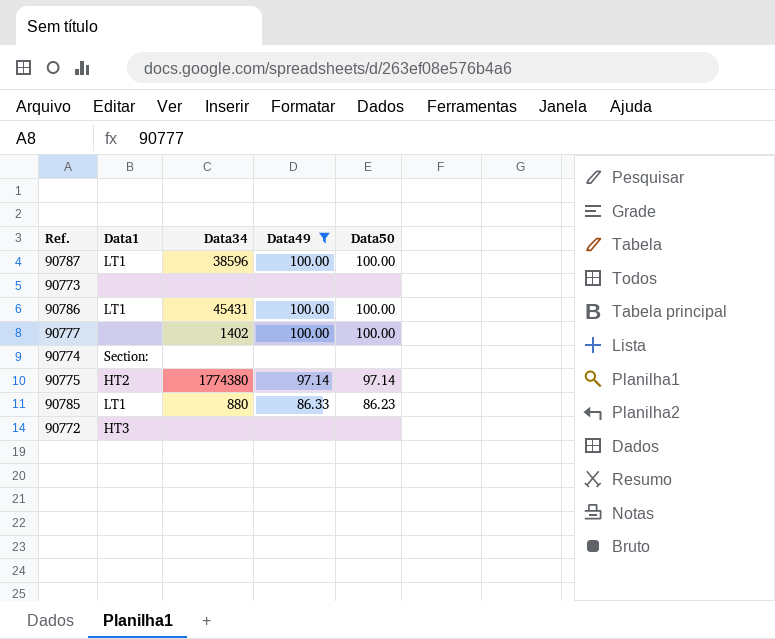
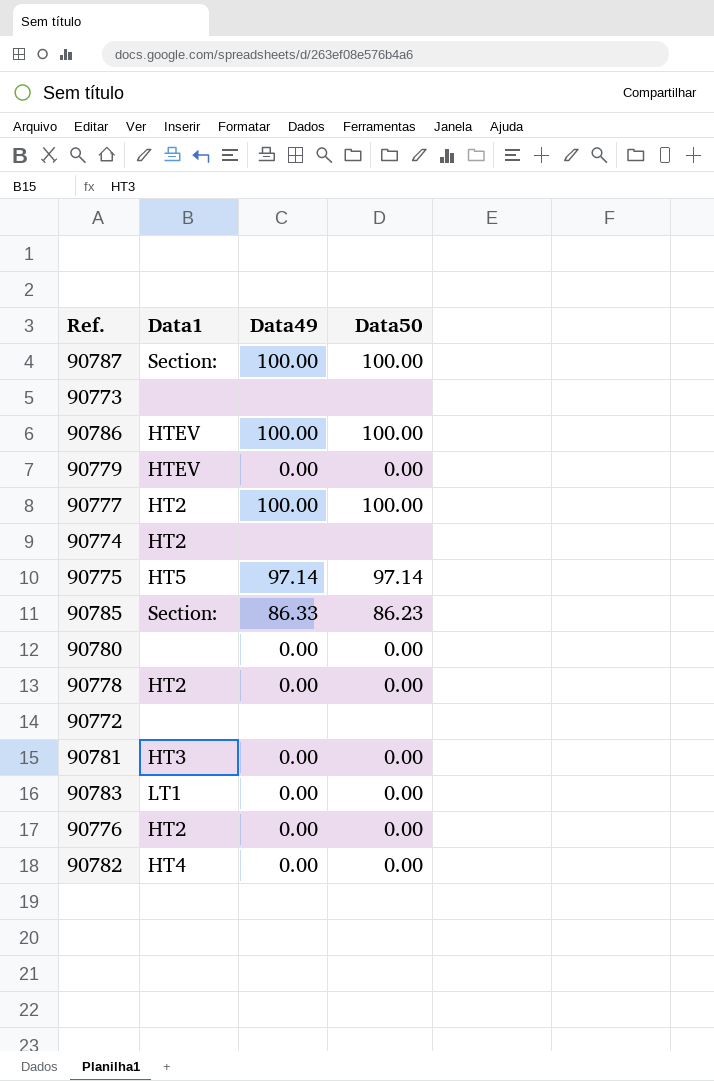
filter: Data49 != 0.00 -> none
column Data34 | position: 3 -> none
90787 | Data1: LT1 -> Section:
90786 | Data1: LT1 -> HTEV
90777 | Data1: none -> HT2
90774 | Data1: Section: -> HT2
90775 | Data1: HT2 -> HT5
90785 | Data1: LT1 -> Section:
90772 | Data1: HT3 -> none

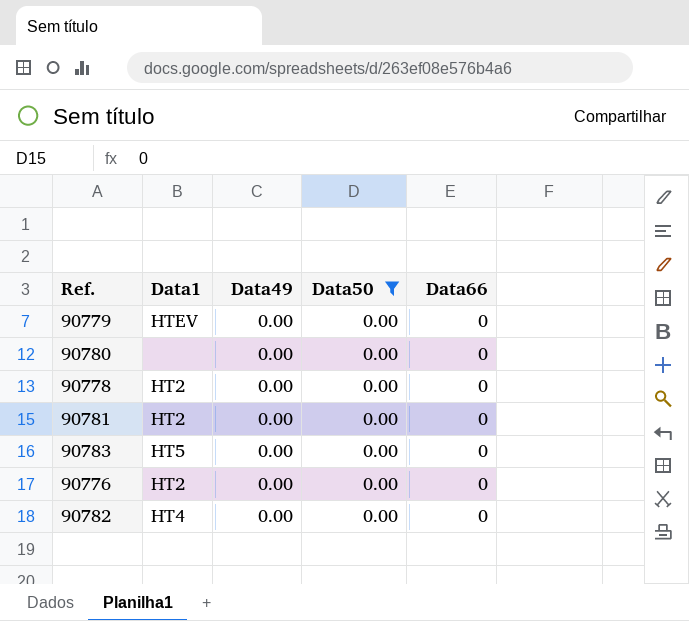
filter: none -> Data50 = 0.00
column Data66 | position: none -> 5
90781 | Data1: HT3 -> HT2
90783 | Data1: LT1 -> HT5

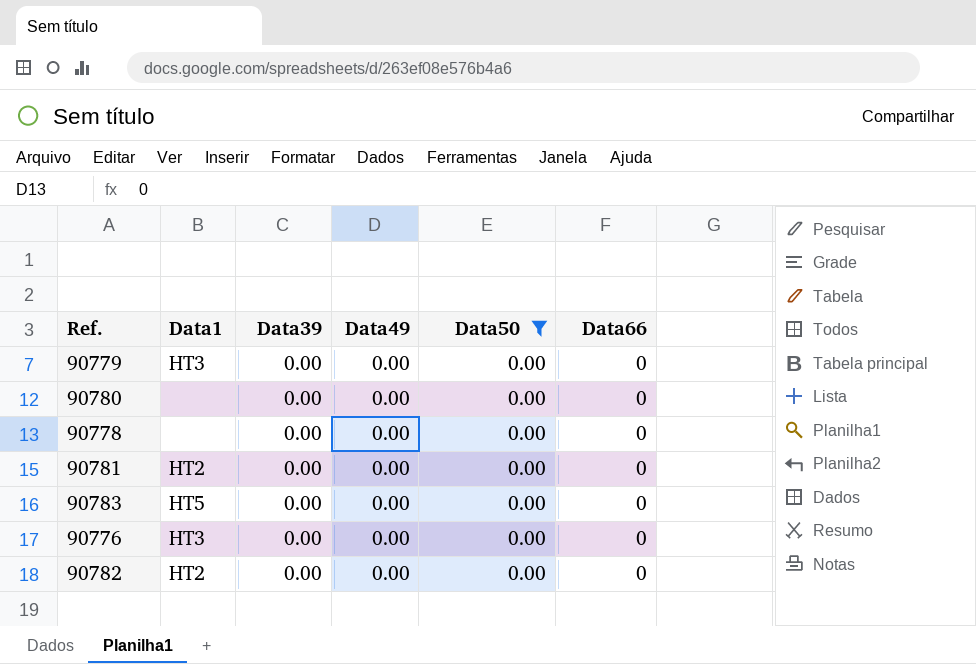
column Data39 | position: none -> 3
90779 | Data1: HTEV -> HT3
90778 | Data1: HT2 -> none
90776 | Data1: HT2 -> HT3
90782 | Data1: HT4 -> HT2

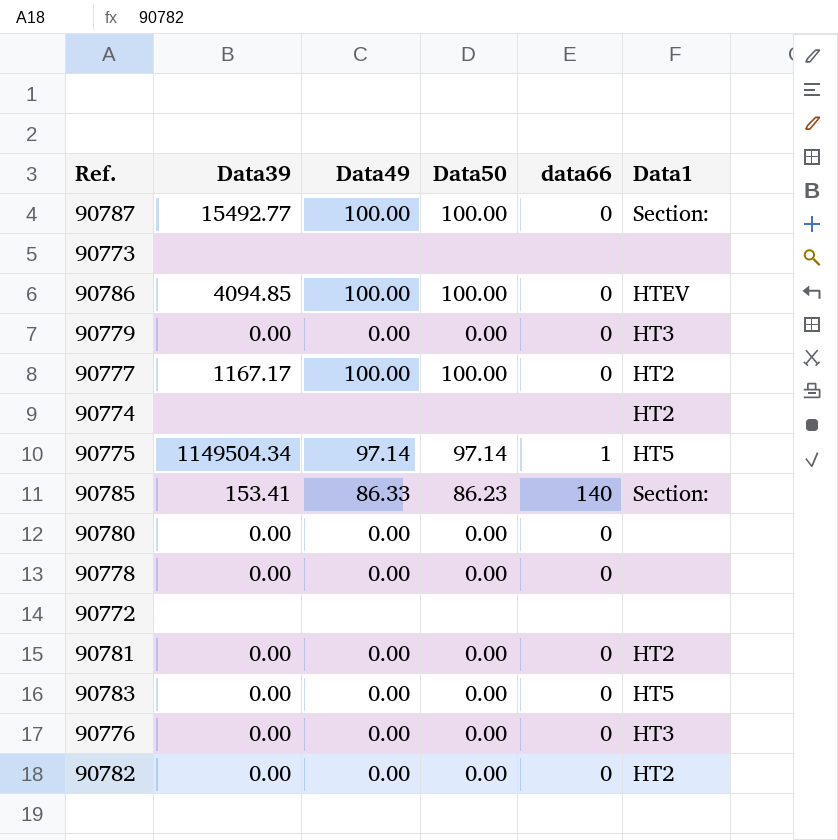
filter: Data50 = 0.00 -> none
column name: Data66 -> data66
column Data1 | position: 2 -> 6

